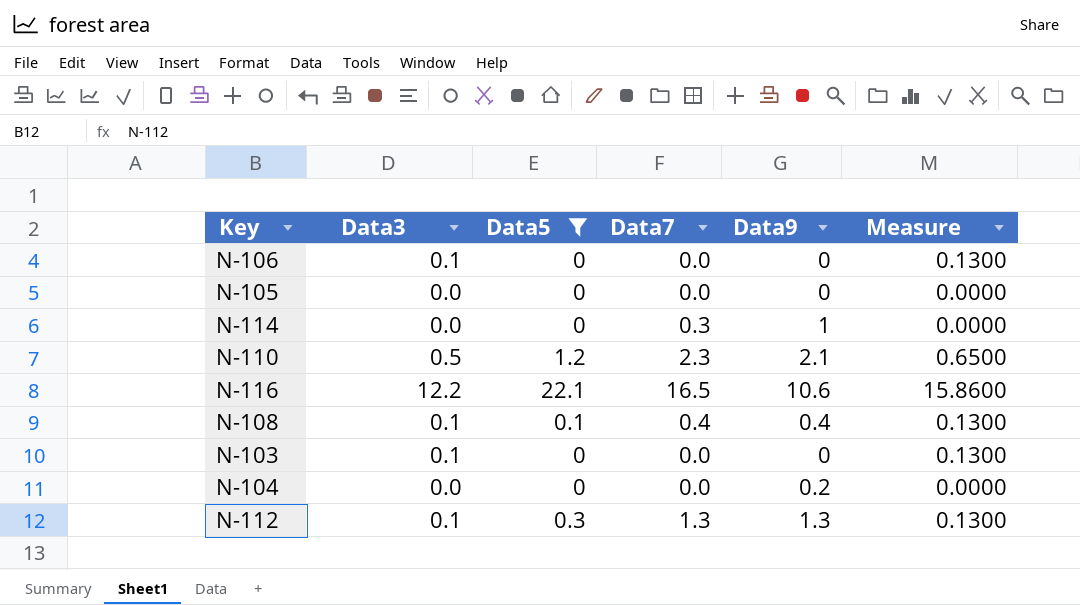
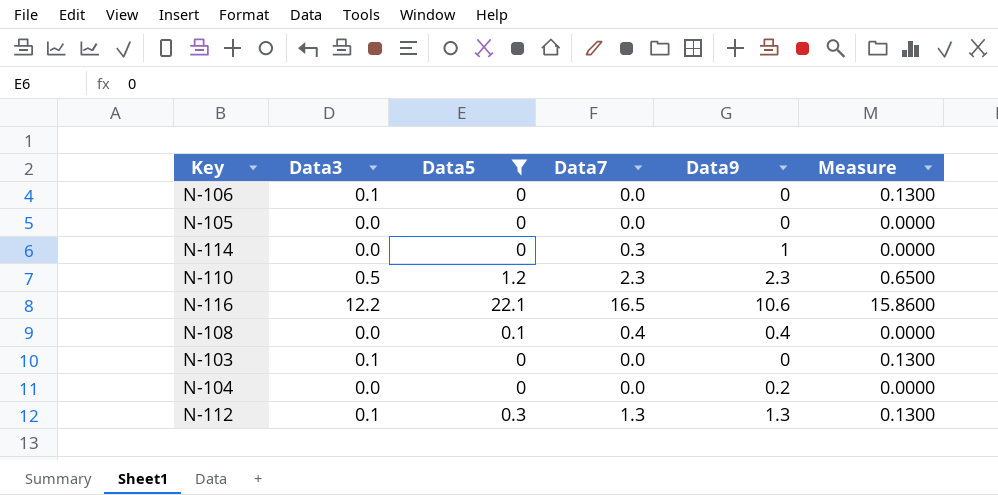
N-110 | Data9: 2.1 -> 2.3
N-108 | Data3: 0.1 -> 0.0
N-108 | Measure: 0.1300 -> 0.0000

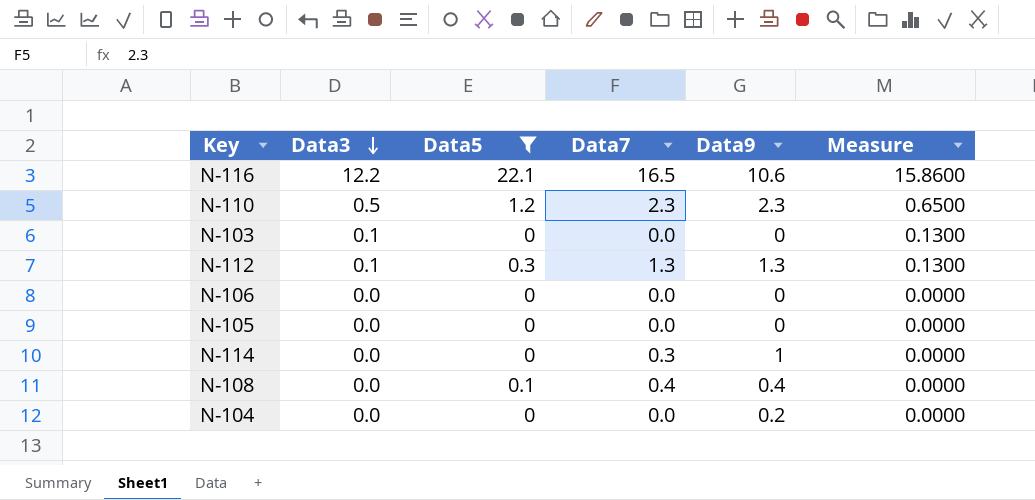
row order: none -> Data3 descending
N-106 | Data3: 0.1 -> 0.0
N-106 | Measure: 0.1300 -> 0.0000

